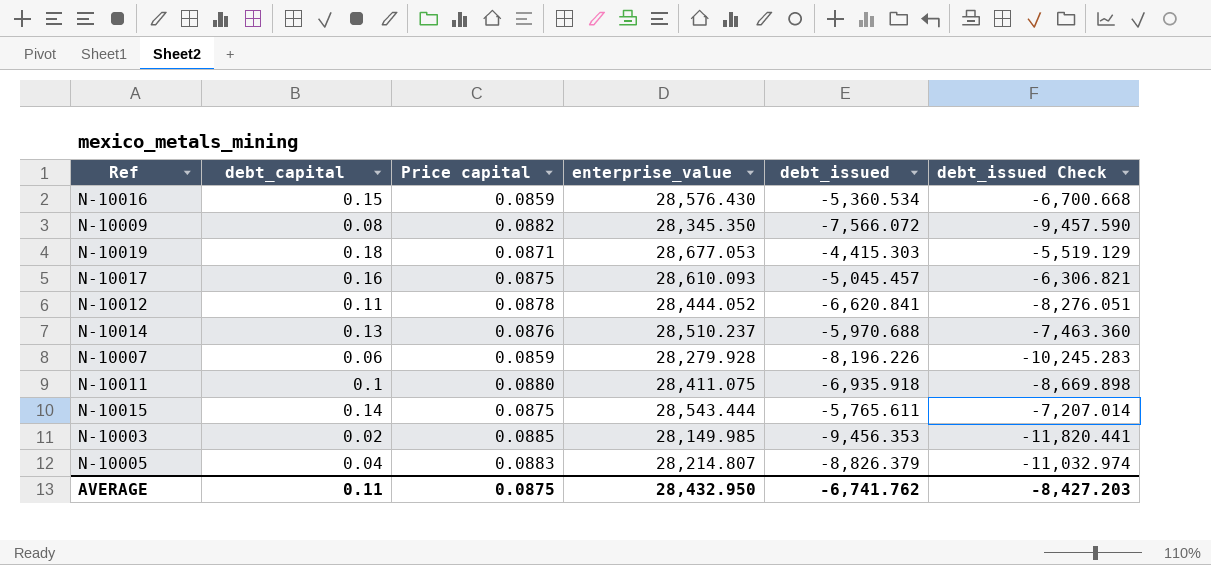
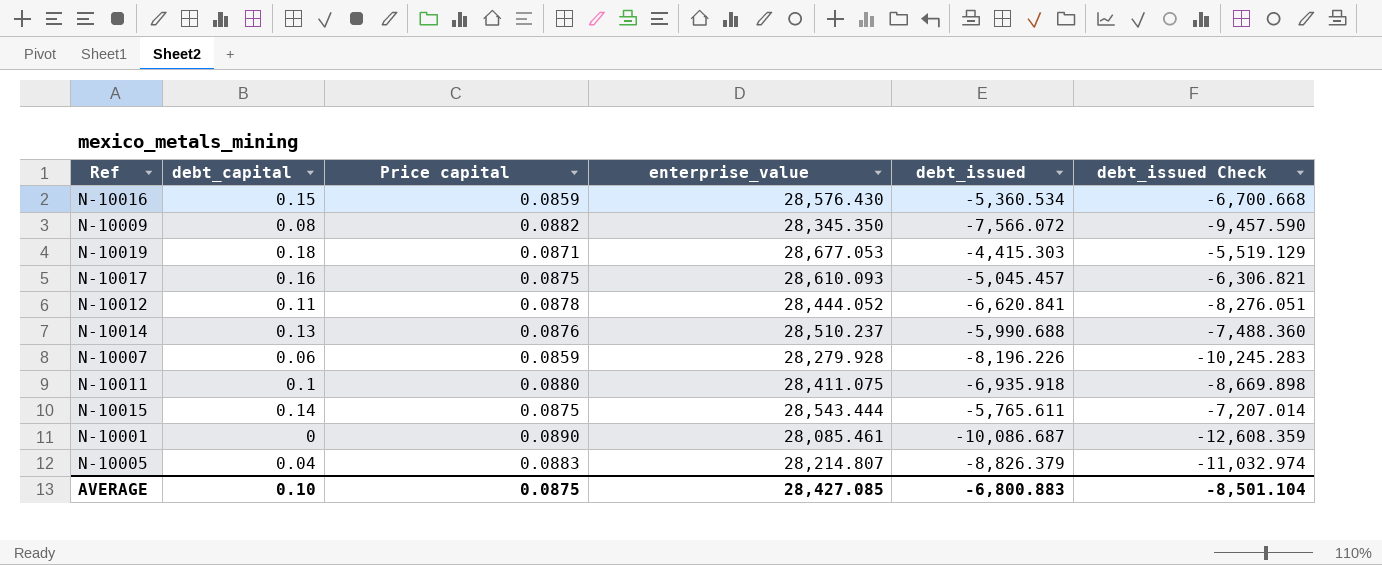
row N-10003: 0.02 | 0.0885 | 28,149.985 | -9,456.353 | -11,820.441 -> none
N-10014 | debt_issued: -5,970.688 -> -5,990.688
N-10014 | debt_issued Check: -7,463.360 -> -7,488.360
row N-10001: none -> 0 | 0.0890 | 28,085.461 | -10,086.687 | -12,608.359
AVERAGE | debt_capital: 0.11 -> 0.10
AVERAGE | enterprise_value: 28,432.950 -> 28,427.085
AVERAGE | debt_issued: -6,741.762 -> -6,800.883
AVERAGE | debt_issued Check: -8,427.203 -> -8,501.104

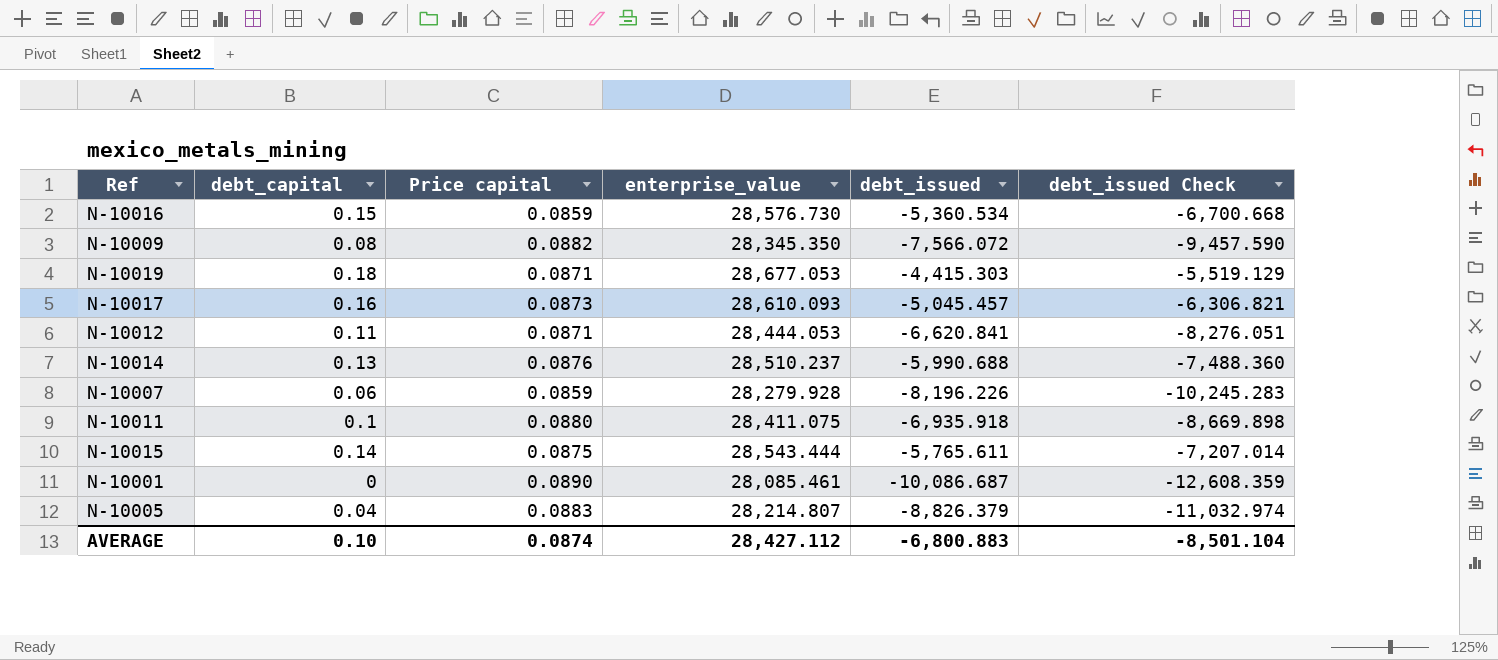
N-10016 | enterprise_value: 28,576.430 -> 28,576.730
N-10017 | Price capital: 0.0875 -> 0.0873
N-10012 | Price capital: 0.0878 -> 0.0871
N-10012 | enterprise_value: 28,444.052 -> 28,444.053
AVERAGE | Price capital: 0.0875 -> 0.0874
AVERAGE | enterprise_value: 28,427.085 -> 28,427.112

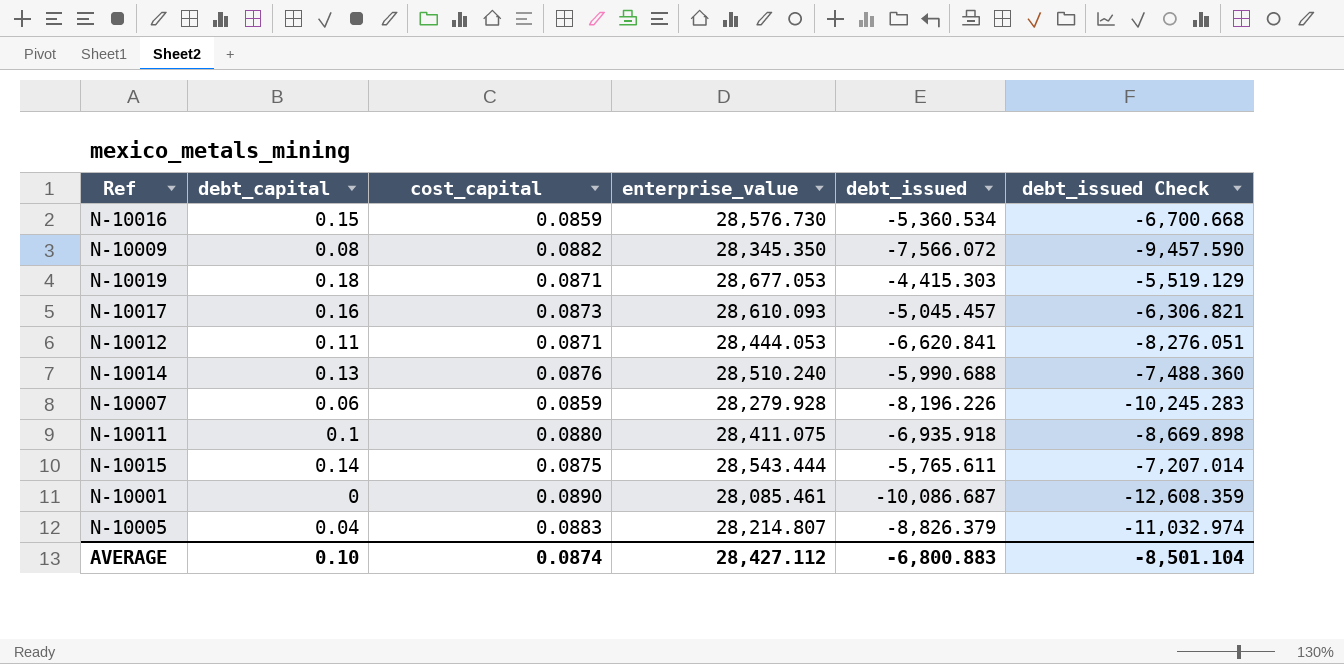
column name: Price capital -> cost_capital
N-10014 | enterprise_value: 28,510.237 -> 28,510.240

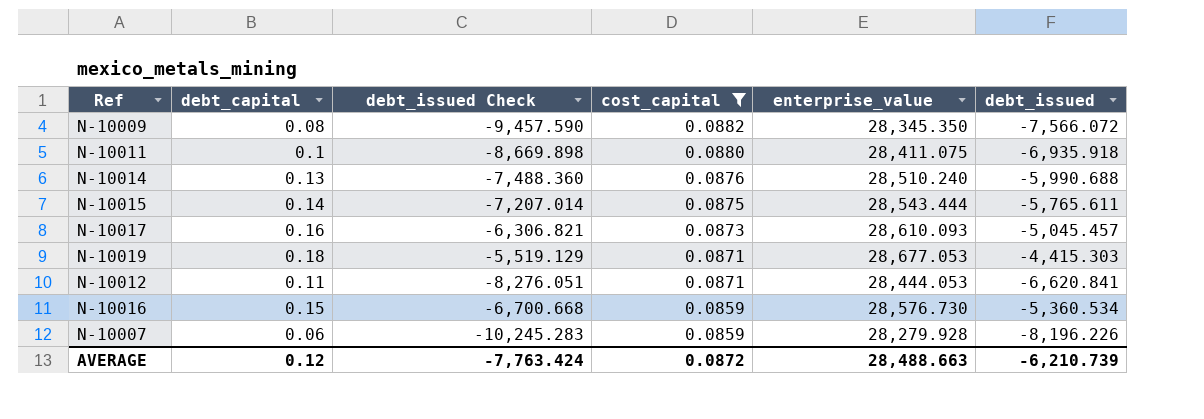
filter: none -> cost_capital <= 0.0882
row order: none -> cost_capital descending
column debt_issued Check | position: 6 -> 3
AVERAGE | debt_capital: 0.10 -> 0.12
AVERAGE | debt_issued Check: -8,501.104 -> -7,763.424
AVERAGE | cost_capital: 0.0874 -> 0.0872
AVERAGE | enterprise_value: 28,427.112 -> 28,488.663
AVERAGE | debt_issued: -6,800.883 -> -6,210.739

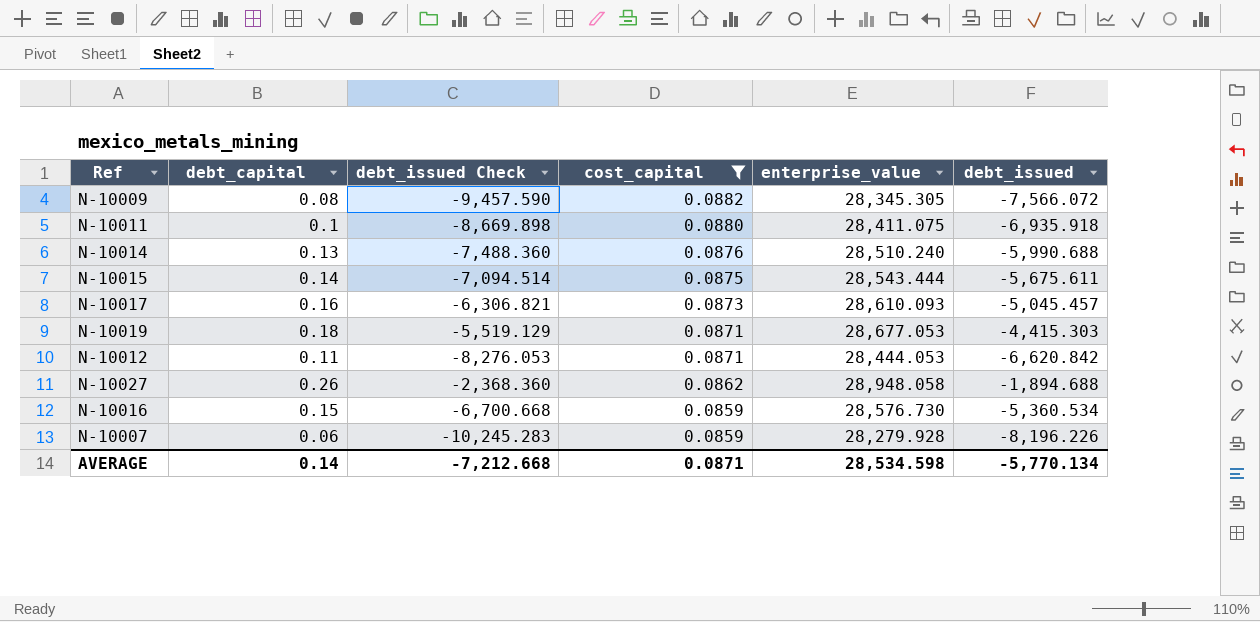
N-10009 | enterprise_value: 28,345.350 -> 28,345.305
N-10015 | debt_issued Check: -7,207.014 -> -7,094.514
N-10015 | debt_issued: -5,765.611 -> -5,675.611
N-10012 | debt_issued Check: -8,276.051 -> -8,276.053
N-10012 | debt_issued: -6,620.841 -> -6,620.842
row N-10027: none -> 0.26 | -2,368.360 | 0.0862 | 28,948.058 | -1,894.688
AVERAGE | debt_capital: 0.12 -> 0.14
AVERAGE | debt_issued Check: -7,763.424 -> -7,212.668
AVERAGE | cost_capital: 0.0872 -> 0.0871
AVERAGE | enterprise_value: 28,488.663 -> 28,534.598
AVERAGE | debt_issued: -6,210.739 -> -5,770.134

